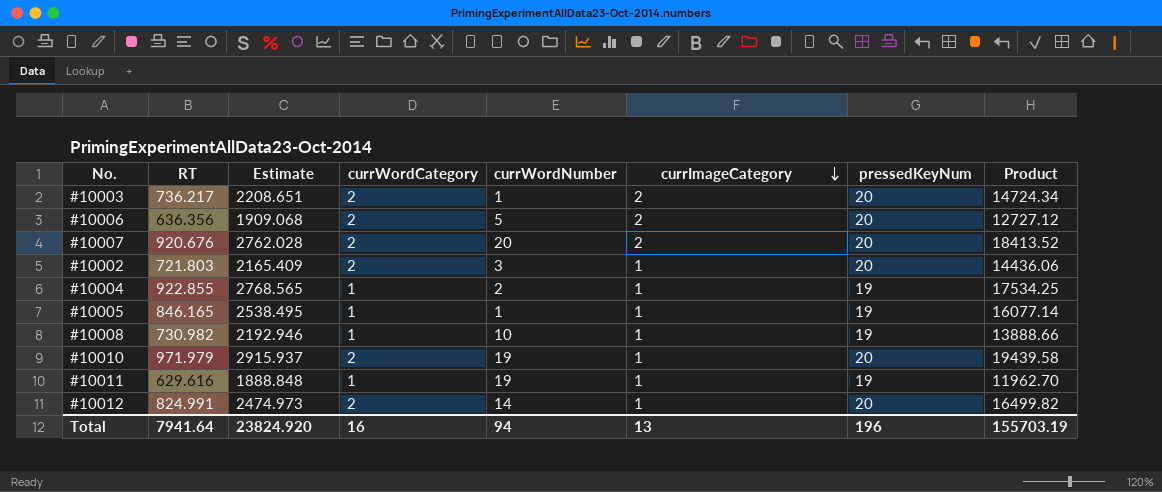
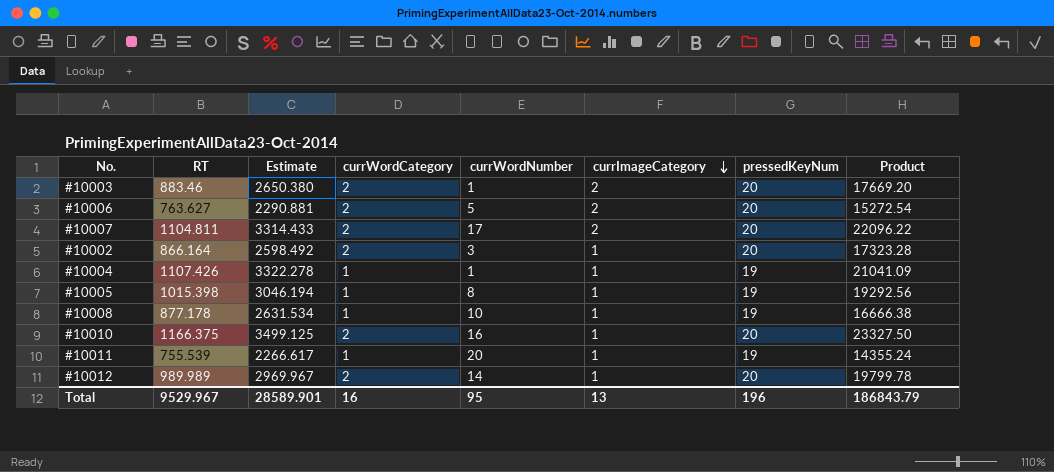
#10003 | RT: 736.217 -> 883.46
#10003 | Estimate: 2208.651 -> 2650.380
#10003 | Product: 14724.34 -> 17669.20
#10006 | RT: 636.356 -> 763.627
#10006 | Estimate: 1909.068 -> 2290.881
#10006 | Product: 12727.12 -> 15272.54
#10007 | RT: 920.676 -> 1104.811
#10007 | Estimate: 2762.028 -> 3314.433
#10007 | currWordNumber: 20 -> 17
#10007 | Product: 18413.52 -> 22096.22
#10002 | RT: 721.803 -> 866.164
#10002 | Estimate: 2165.409 -> 2598.492
#10002 | Product: 14436.06 -> 17323.28
#10004 | RT: 922.855 -> 1107.426
#10004 | Estimate: 2768.565 -> 3322.278
#10004 | currWordNumber: 2 -> 1
#10004 | Product: 17534.25 -> 21041.09
#10005 | RT: 846.165 -> 1015.398
#10005 | Estimate: 2538.495 -> 3046.194
#10005 | currWordNumber: 1 -> 8
#10005 | Product: 16077.14 -> 19292.56
#10008 | RT: 730.982 -> 877.178
#10008 | Estimate: 2192.946 -> 2631.534
#10008 | Product: 13888.66 -> 16666.38
#10010 | RT: 971.979 -> 1166.375
#10010 | Estimate: 2915.937 -> 3499.125
#10010 | currWordNumber: 19 -> 16
#10010 | Product: 19439.58 -> 23327.50
#10011 | RT: 629.616 -> 755.539
#10011 | Estimate: 1888.848 -> 2266.617
#10011 | currWordNumber: 19 -> 20
#10011 | Product: 11962.70 -> 14355.24
#10012 | RT: 824.991 -> 989.989
#10012 | Estimate: 2474.973 -> 2969.967
#10012 | Product: 16499.82 -> 19799.78
Total | RT: 7941.64 -> 9529.967
Total | Estimate: 23824.920 -> 28589.901
Total | currWordNumber: 94 -> 95
Total | Product: 155703.19 -> 186843.79

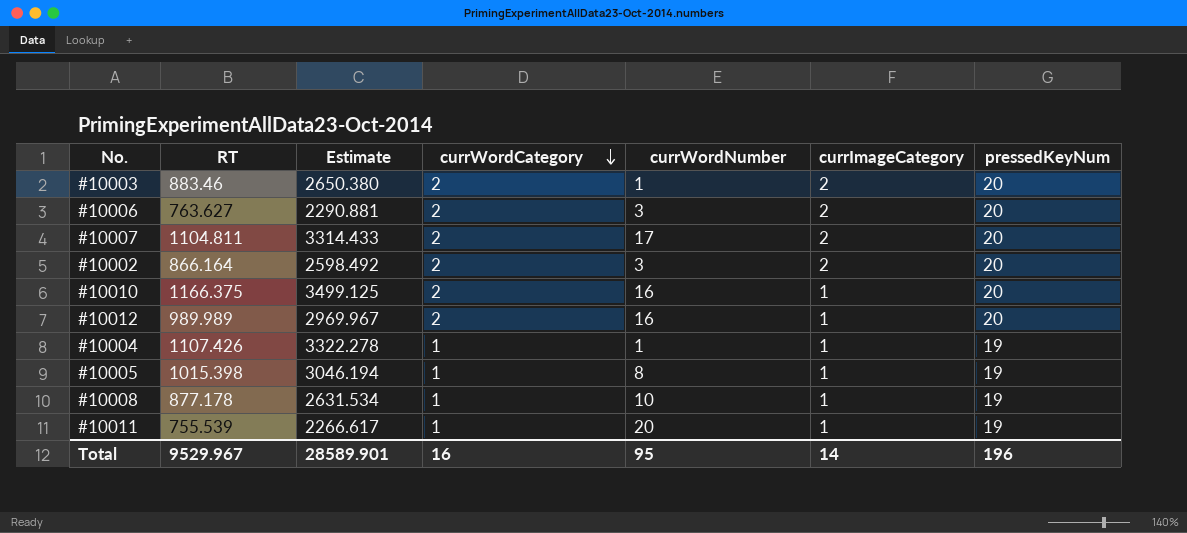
row order: currImageCategory descending -> currWordCategory descending
column Product | formula: [RT] * [pressedKeyNum] -> none
#10006 | currWordNumber: 5 -> 3
#10002 | currImageCategory: 1 -> 2
#10012 | currWordNumber: 14 -> 16
Total | currImageCategory: 13 -> 14

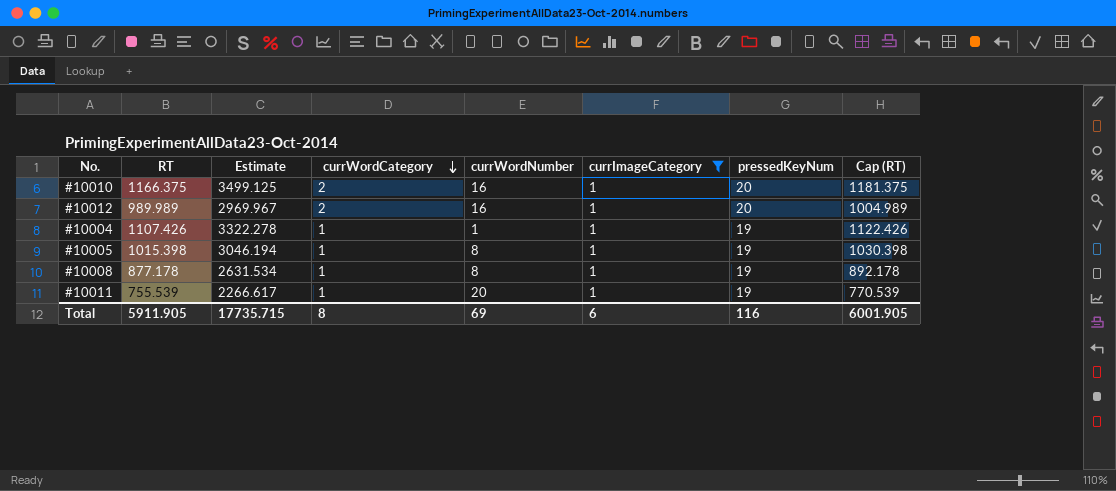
filter: none -> currImageCategory = 1
column Cap (RT) | formula: none -> [RT] + 15
#10008 | currWordNumber: 10 -> 8
Total | RT: 9529.967 -> 5911.905
Total | Estimate: 28589.901 -> 17735.715
Total | currWordCategory: 16 -> 8
Total | currWordNumber: 95 -> 69
Total | currImageCategory: 14 -> 6
Total | pressedKeyNum: 196 -> 116

